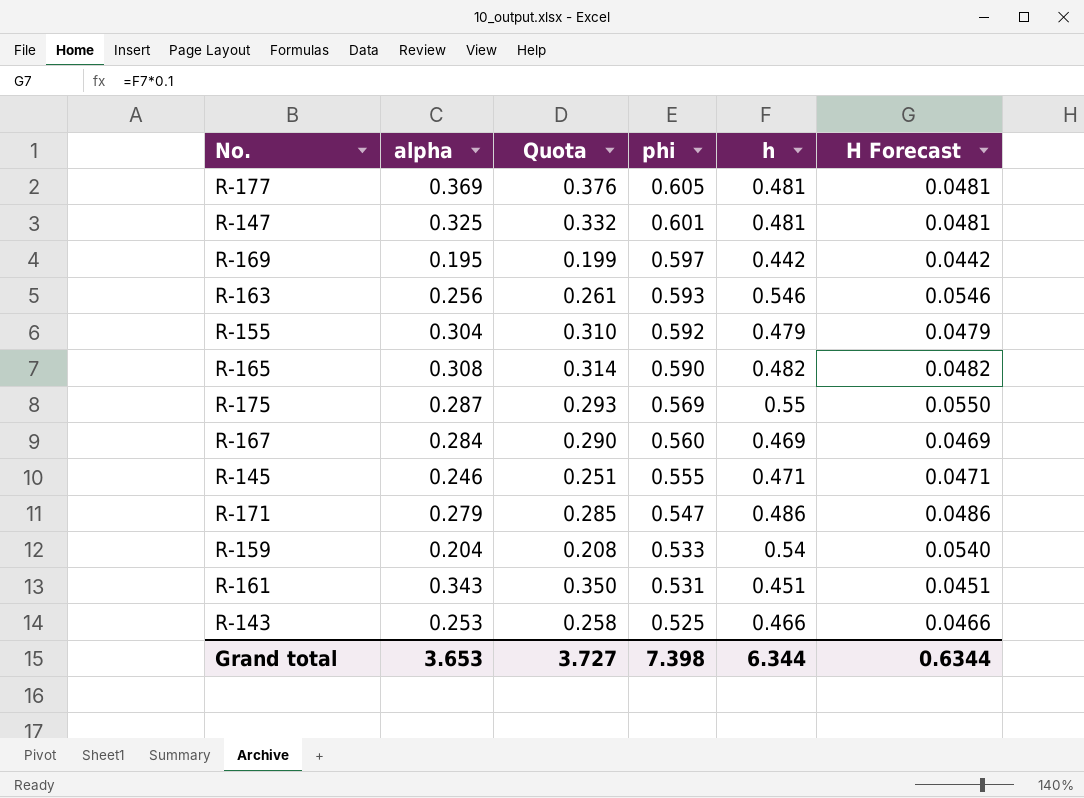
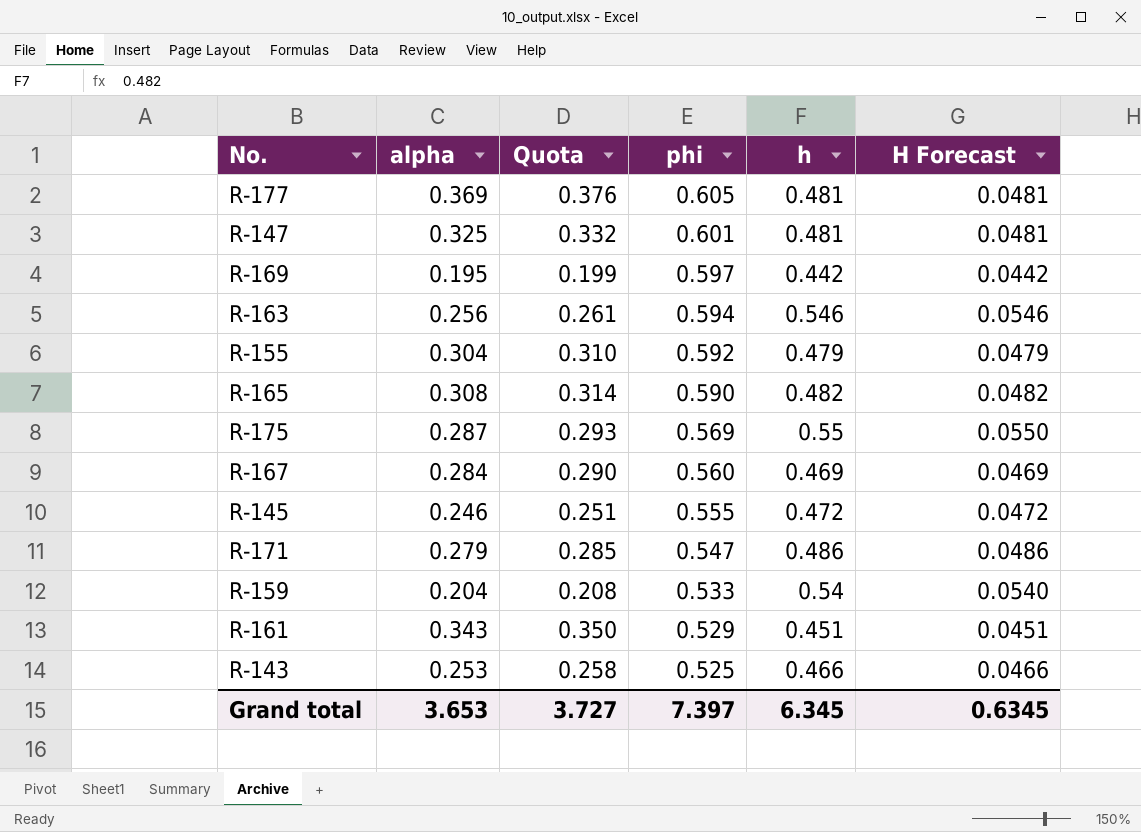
R-163 | phi: 0.593 -> 0.594
R-145 | h: 0.471 -> 0.472
R-145 | H Forecast: 0.0471 -> 0.0472
R-161 | phi: 0.531 -> 0.529
Grand total | phi: 7.398 -> 7.397
Grand total | h: 6.344 -> 6.345
Grand total | H Forecast: 0.6344 -> 0.6345

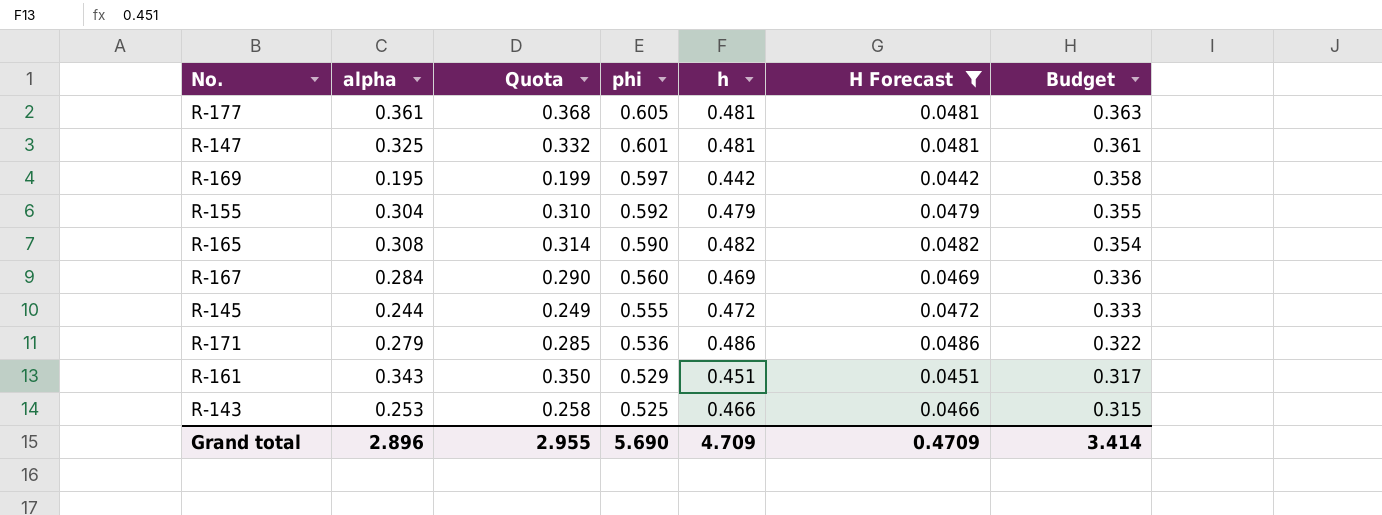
filter: none -> H Forecast <= 0.0486
column Budget | formula: none -> [phi] * 0.6
R-177 | alpha: 0.369 -> 0.361
R-177 | Quota: 0.376 -> 0.368
R-145 | alpha: 0.246 -> 0.244
R-145 | Quota: 0.251 -> 0.249
R-171 | phi: 0.547 -> 0.536
Grand total | alpha: 3.653 -> 2.896
Grand total | Quota: 3.727 -> 2.955
Grand total | phi: 7.397 -> 5.690
Grand total | h: 6.345 -> 4.709
Grand total | H Forecast: 0.6345 -> 0.4709

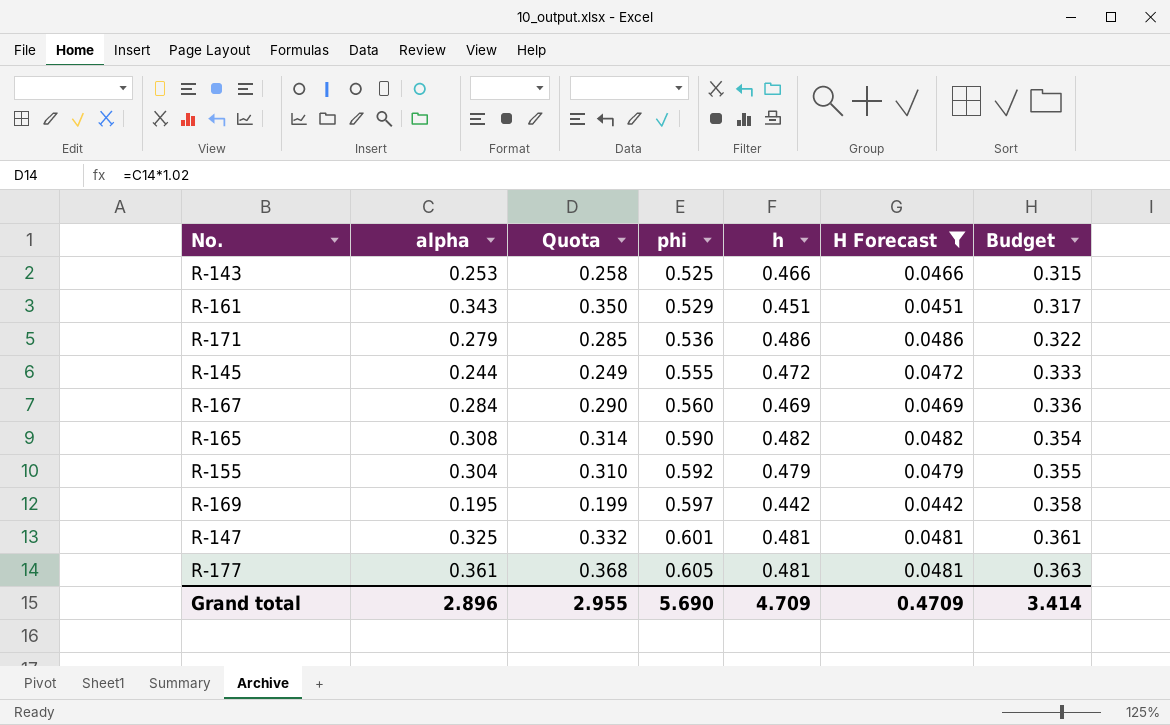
row order: phi descending -> phi ascending

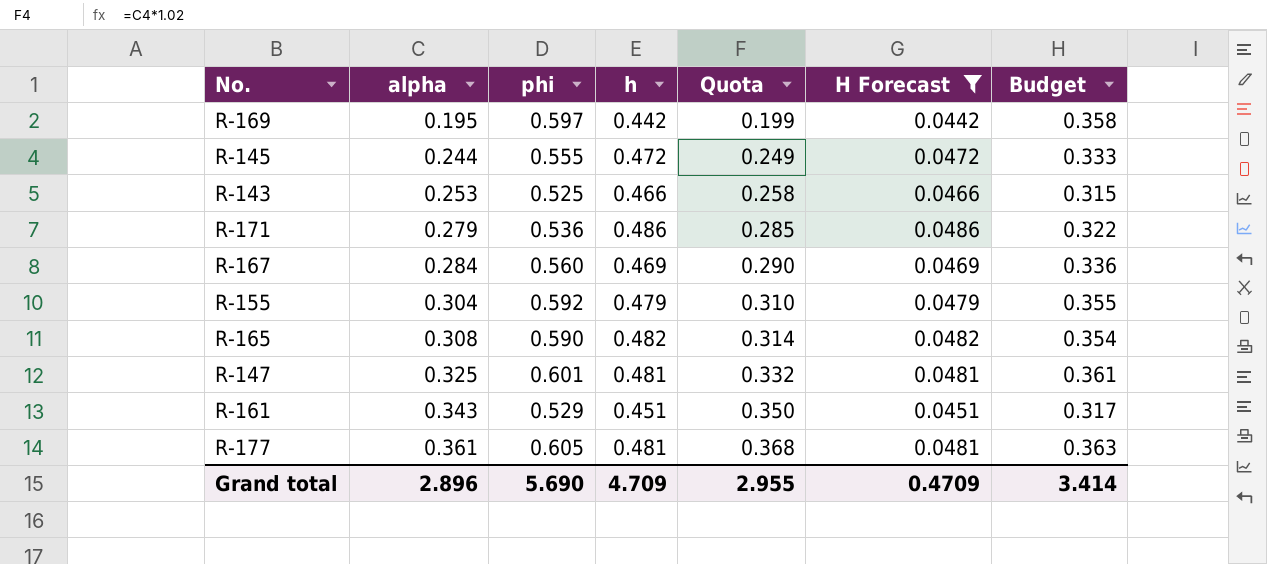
row order: phi ascending -> alpha ascending
column Quota | position: 3 -> 5

